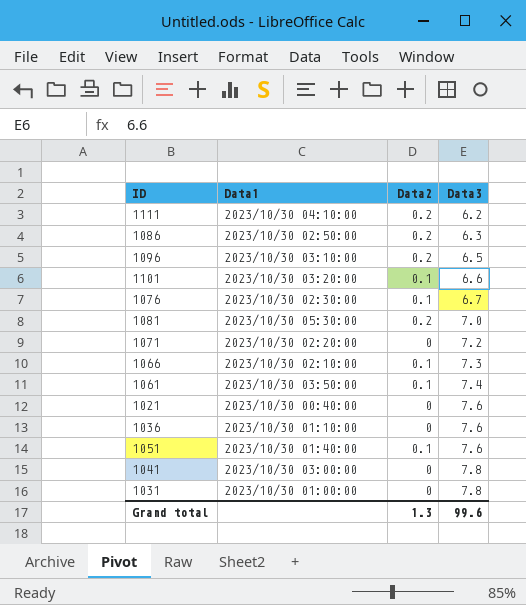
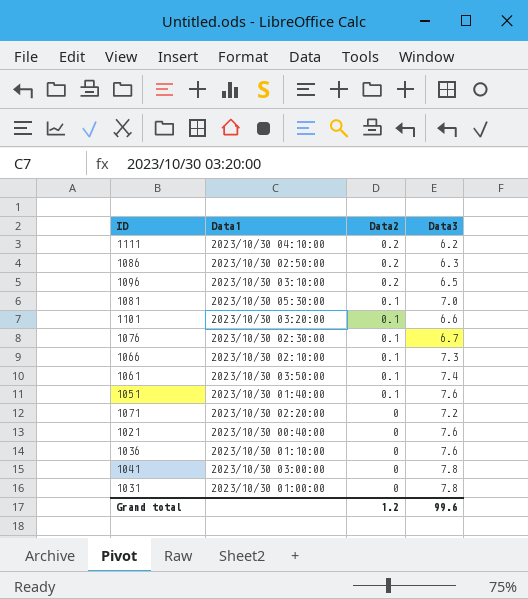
row order: Data3 ascending -> Data2 descending
1081 | Data2: 0.2 -> 0.1
Grand total | Data2: 1.3 -> 1.2

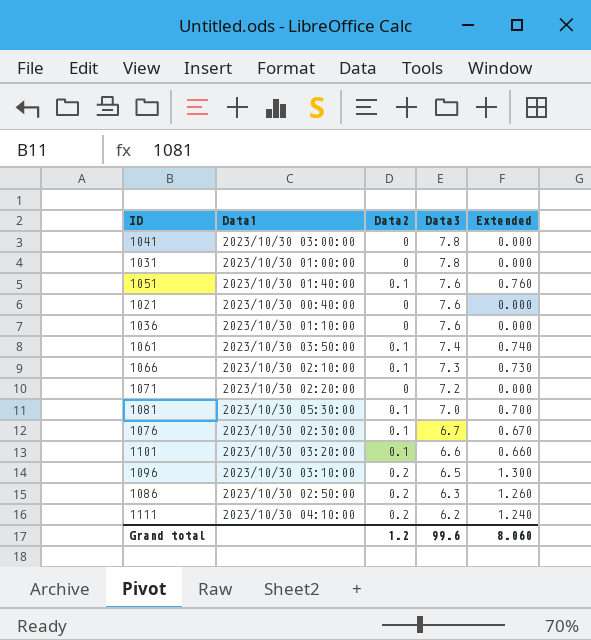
row order: Data2 descending -> Data3 descending
column Extended | formula: none -> [Data2] * [Data3]

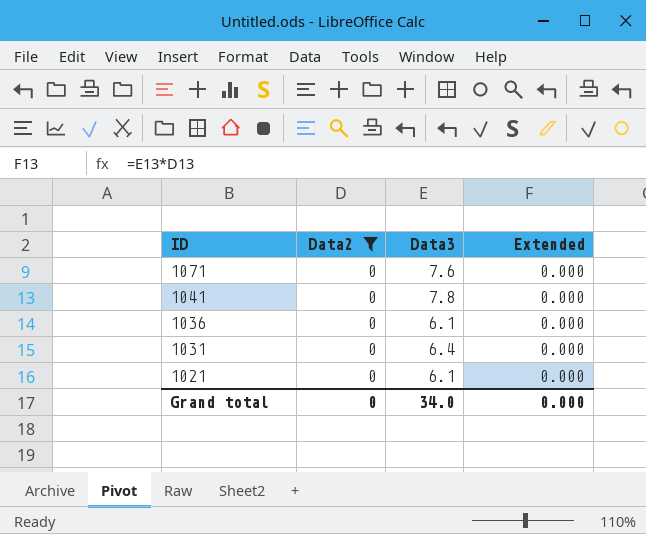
filter: none -> Data2 = 0
row order: Data3 descending -> ID descending
column Data1 | position: 2 -> none
1071 | Data3: 7.2 -> 7.6
1036 | Data3: 7.6 -> 6.1
1031 | Data3: 7.8 -> 6.4
1021 | Data3: 7.6 -> 6.1
Grand total | Data2: 1.2 -> 0
Grand total | Data3: 99.6 -> 34.0
Grand total | Extended: 8.060 -> 0.000

